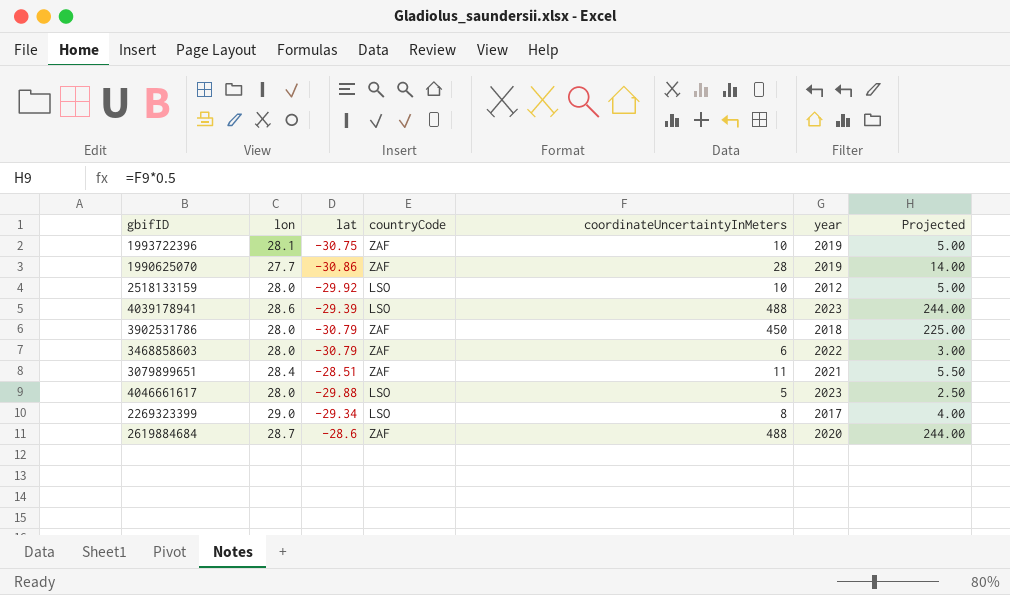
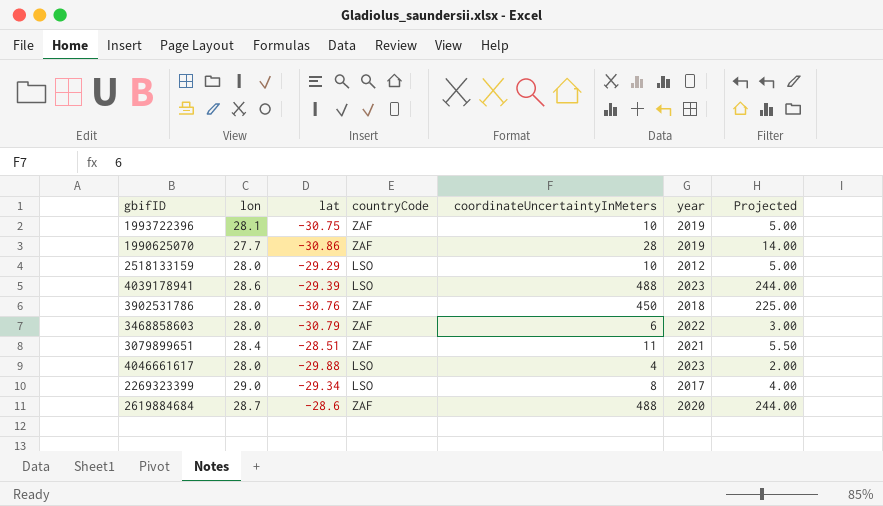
2518133159 | lat: -29.92 -> -29.29
3902531786 | lat: -30.79 -> -30.76
4046661617 | coordinateUncertaintyInMeters: 5 -> 4
4046661617 | Projected: 2.50 -> 2.00

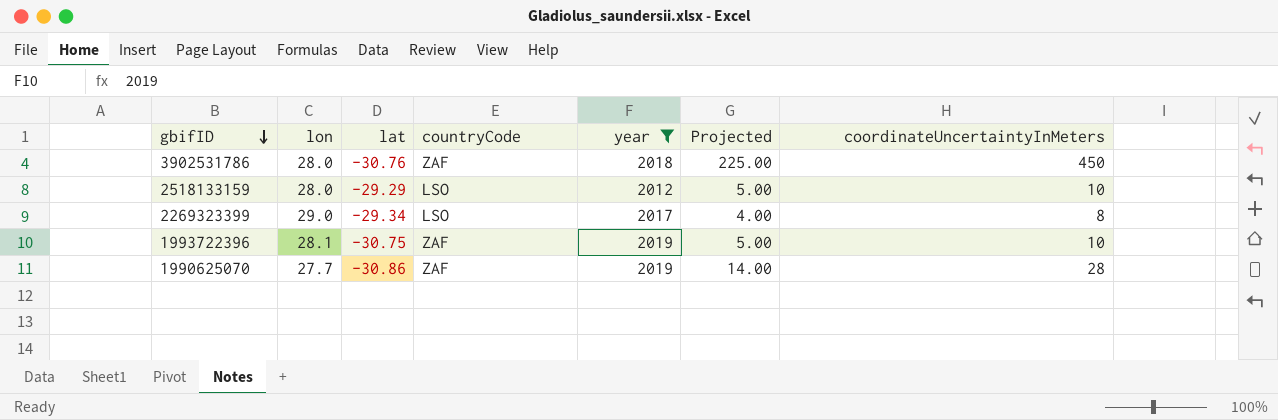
filter: none -> year <= 2019
row order: none -> gbifID descending
column coordinateUncertaintyInMeters | position: 5 -> 7

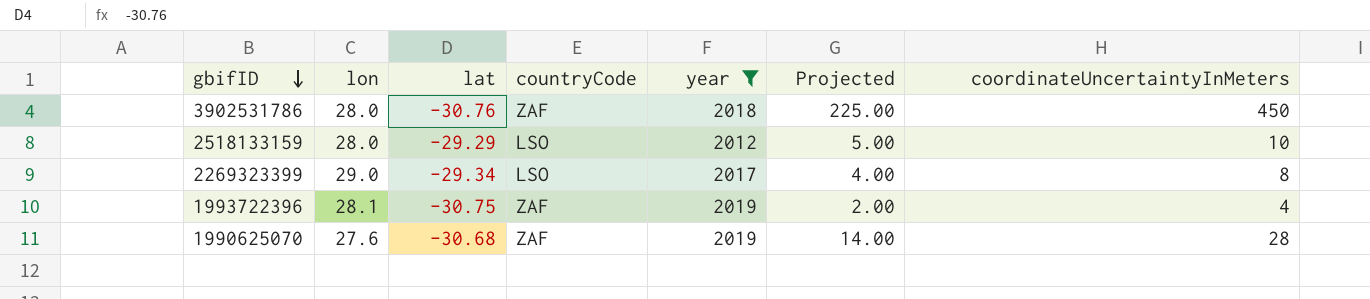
1993722396 | Projected: 5.00 -> 2.00
1993722396 | coordinateUncertaintyInMeters: 10 -> 4
1990625070 | lon: 27.7 -> 27.6
1990625070 | lat: -30.86 -> -30.68

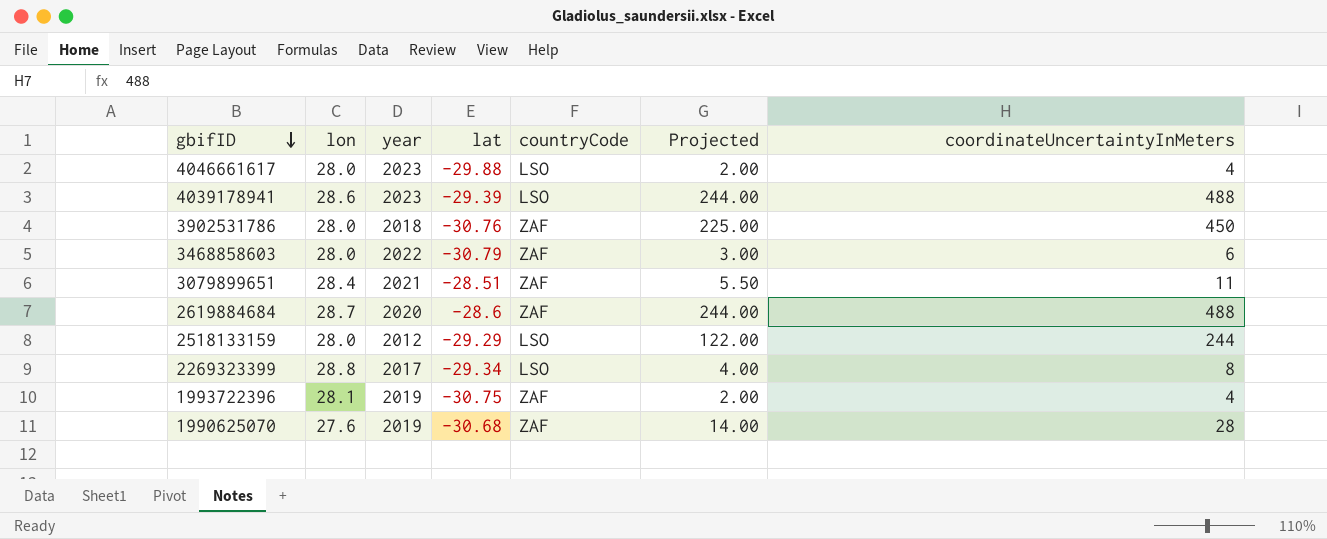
filter: year <= 2019 -> none
column year | position: 5 -> 3
2518133159 | Projected: 5.00 -> 122.00
2518133159 | coordinateUncertaintyInMeters: 10 -> 244
2269323399 | lon: 29.0 -> 28.8

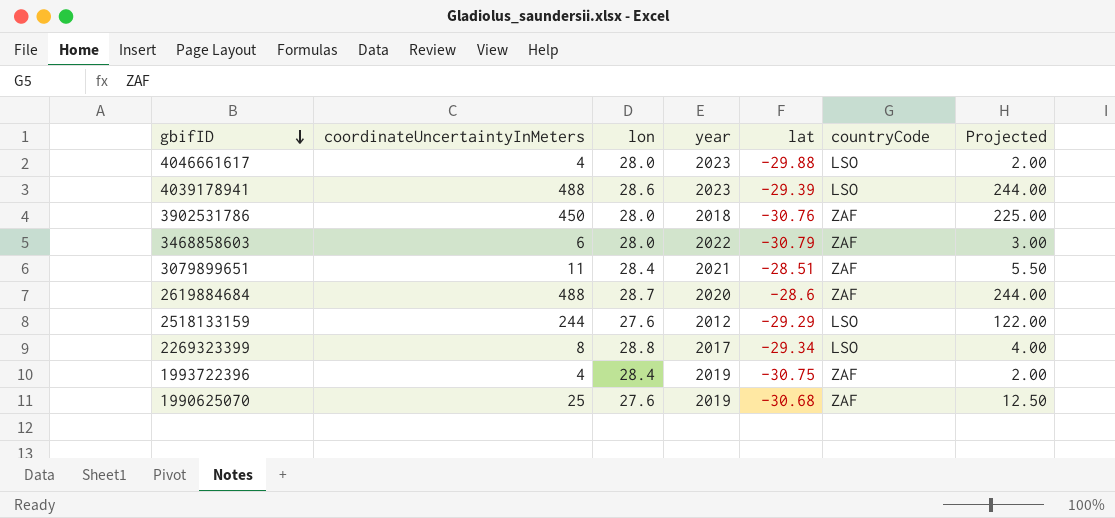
column coordinateUncertaintyInMeters | position: 7 -> 2
2518133159 | lon: 28.0 -> 27.6
1993722396 | lon: 28.1 -> 28.4
1990625070 | coordinateUncertaintyInMeters: 28 -> 25
1990625070 | Projected: 14.00 -> 12.50

